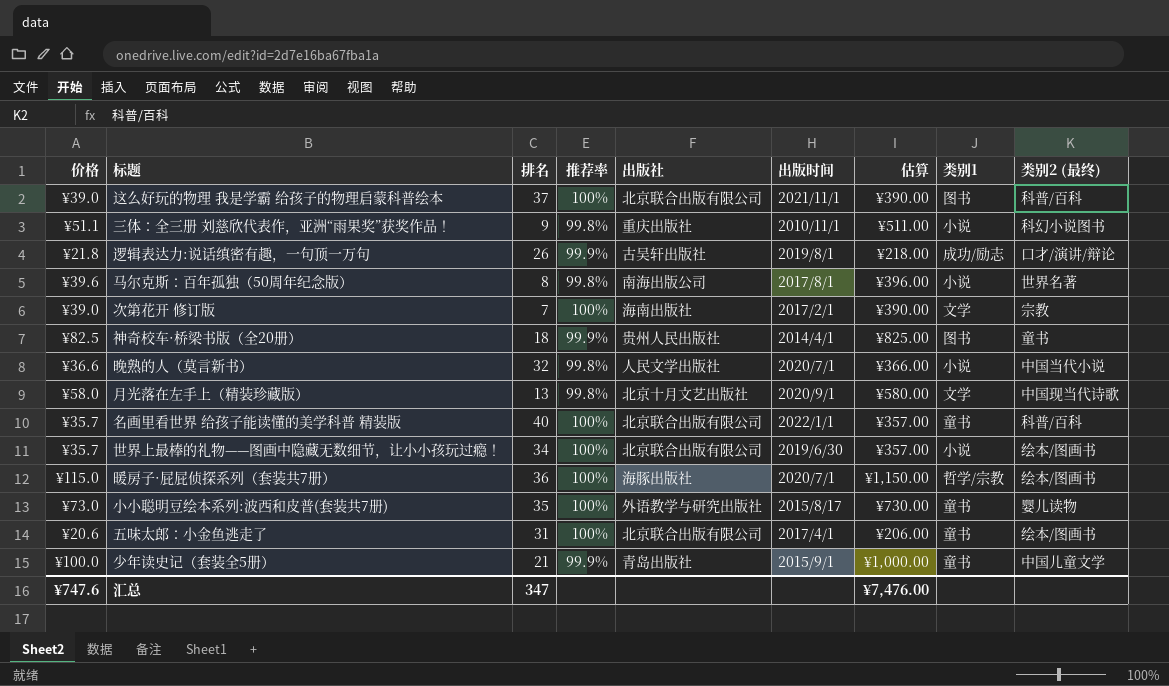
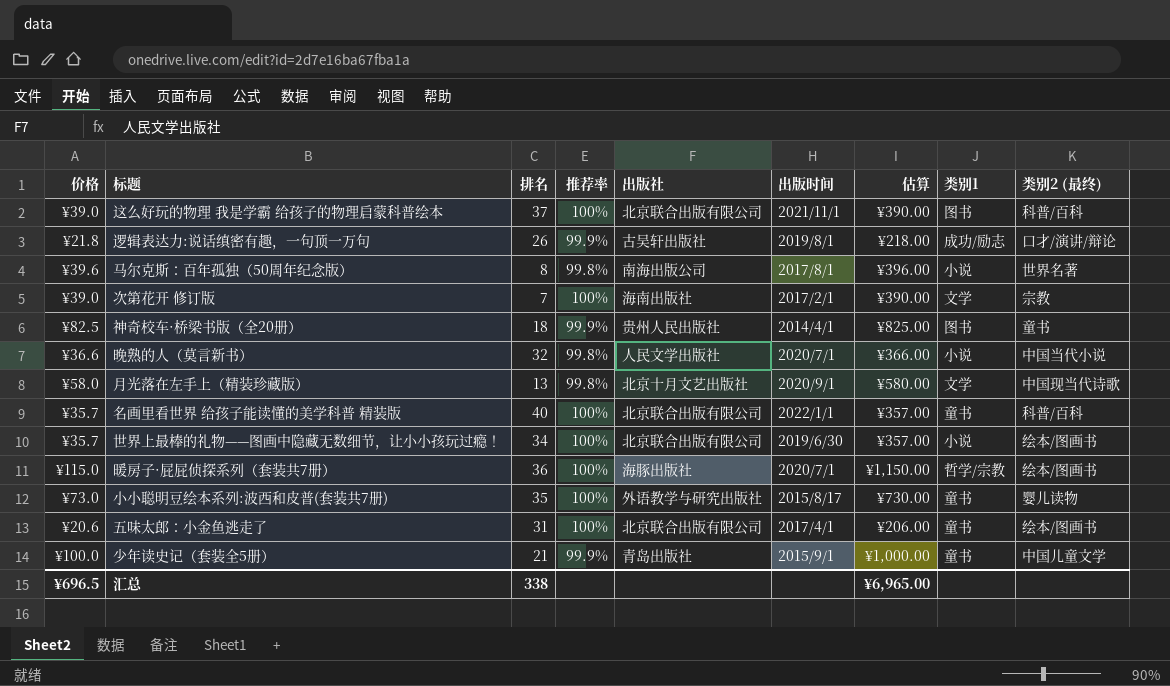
row 三体：全三册 刘慈欣代表作，亚洲“雨果奖”获奖作品！: ¥51.1 | 9 | 99.8% | 重庆出版社 | 2010/11/1 | ¥511.00 | 小说 | 科幻小说图书 -> none
汇总 | 价格: ¥747.6 -> ¥696.5
汇总 | 排名: 347 -> 338
汇总 | 估算: ¥7,476.00 -> ¥6,965.00

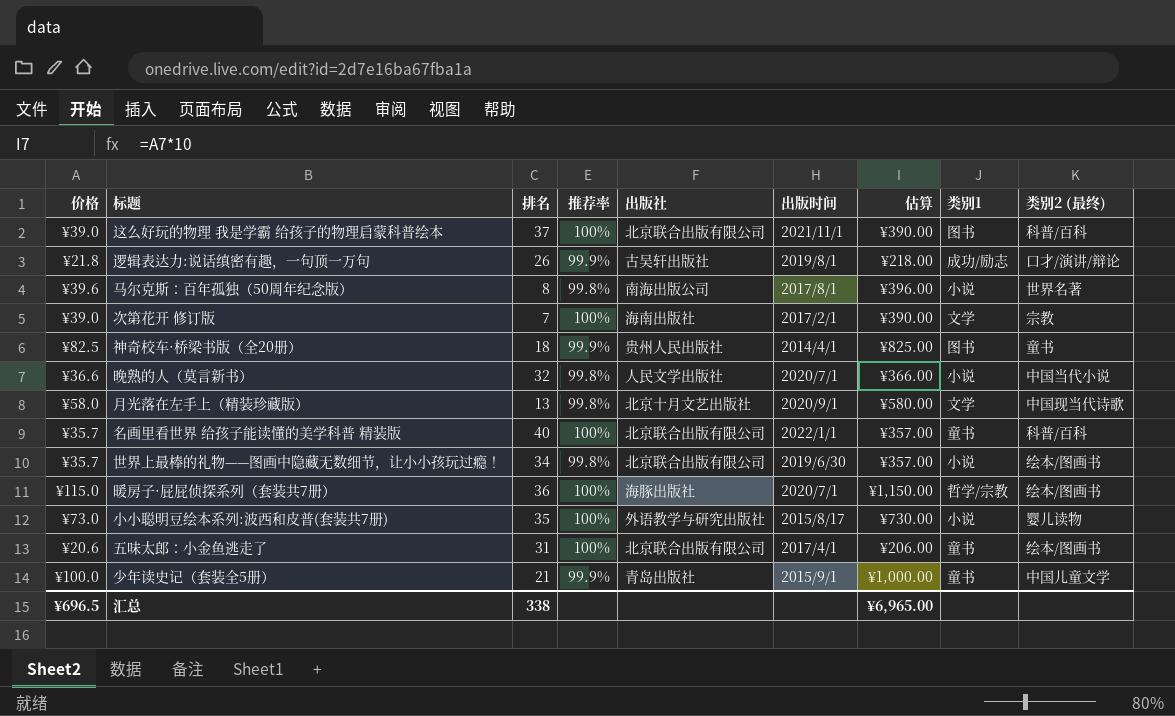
世界上最棒的礼物——图画中隐藏无数细节，让小小孩玩过瘾！ | 推荐率: 100% -> 99.8%
小小聪明豆绘本系列:波西和皮普(套装共7册) | 类别1: 童书 -> 小说

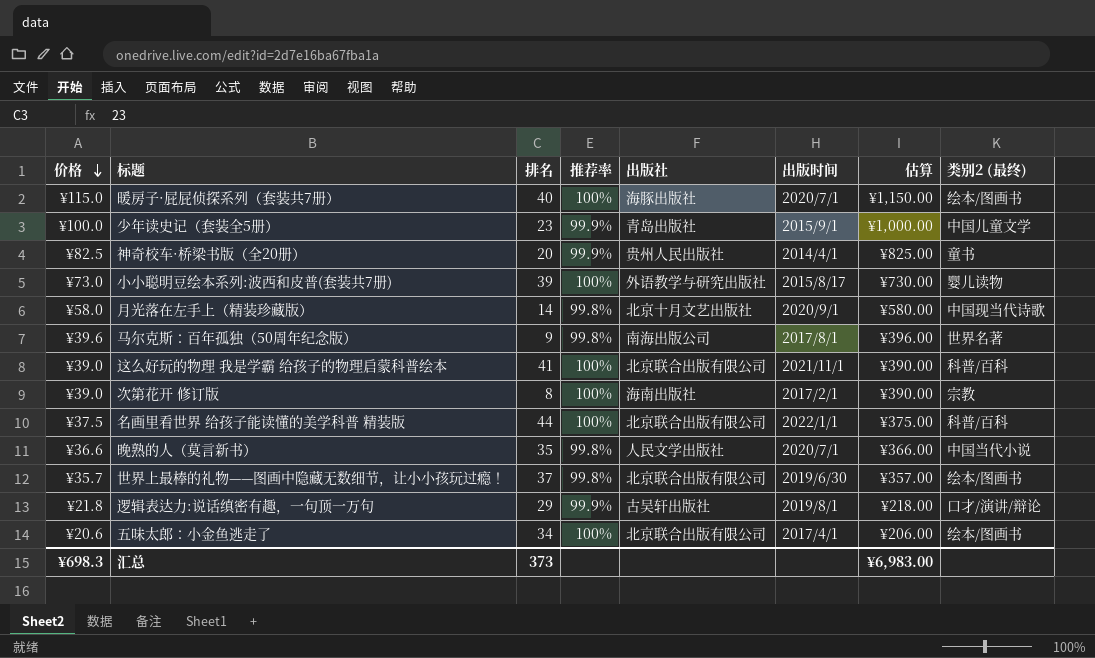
row order: none -> 价格 descending
column 类别1 | position: 8 -> none
暖房子·屁屁侦探系列（套装共7册） | 排名: 36 -> 40
少年读史记（套装全5册） | 排名: 21 -> 23
神奇校车·桥梁书版（全20册） | 排名: 18 -> 20
小小聪明豆绘本系列:波西和皮普(套装共7册) | 排名: 35 -> 39
月光落在左手上（精装珍藏版） | 排名: 13 -> 14
马尔克斯：百年孤独（50周年纪念版） | 排名: 8 -> 9
这么好玩的物理 我是学霸 给孩子的物理启蒙科普绘本 | 排名: 37 -> 41
次第花开 修订版 | 排名: 7 -> 8
名画里看世界 给孩子能读懂的美学科普 精装版 | 价格: ¥35.7 -> ¥37.5
名画里看世界 给孩子能读懂的美学科普 精装版 | 排名: 40 -> 44
名画里看世界 给孩子能读懂的美学科普 精装版 | 估算: ¥357.00 -> ¥375.00
晚熟的人（莫言新书） | 排名: 32 -> 35
世界上最棒的礼物——图画中隐藏无数细节，让小小孩玩过瘾！ | 排名: 34 -> 37
逻辑表达力:说话缜密有趣，一句顶一万句 | 排名: 26 -> 29
五味太郎：小金鱼逃走了 | 排名: 31 -> 34
汇总 | 价格: ¥696.5 -> ¥698.3
汇总 | 排名: 338 -> 373
汇总 | 估算: ¥6,965.00 -> ¥6,983.00

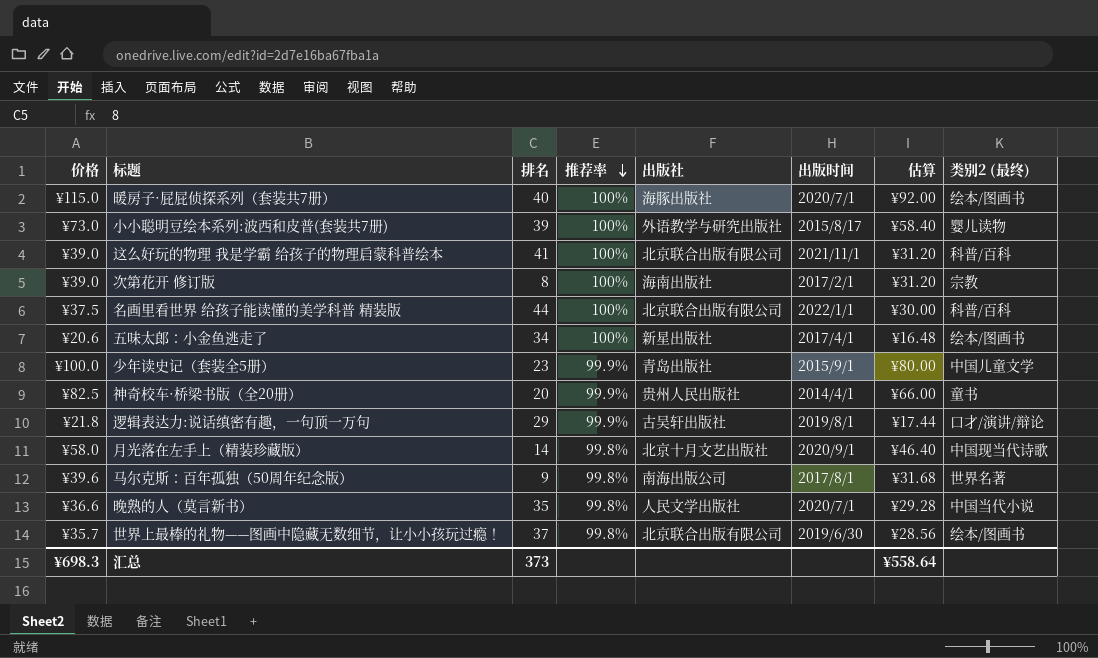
row order: 价格 descending -> 推荐率 descending
column 估算 | formula: [价格] * 10 -> [价格] * 0.8
五味太郎：小金鱼逃走了 | 出版社: 北京联合出版有限公司 -> 新星出版社
汇总 | 估算: ¥6,983.00 -> ¥558.64

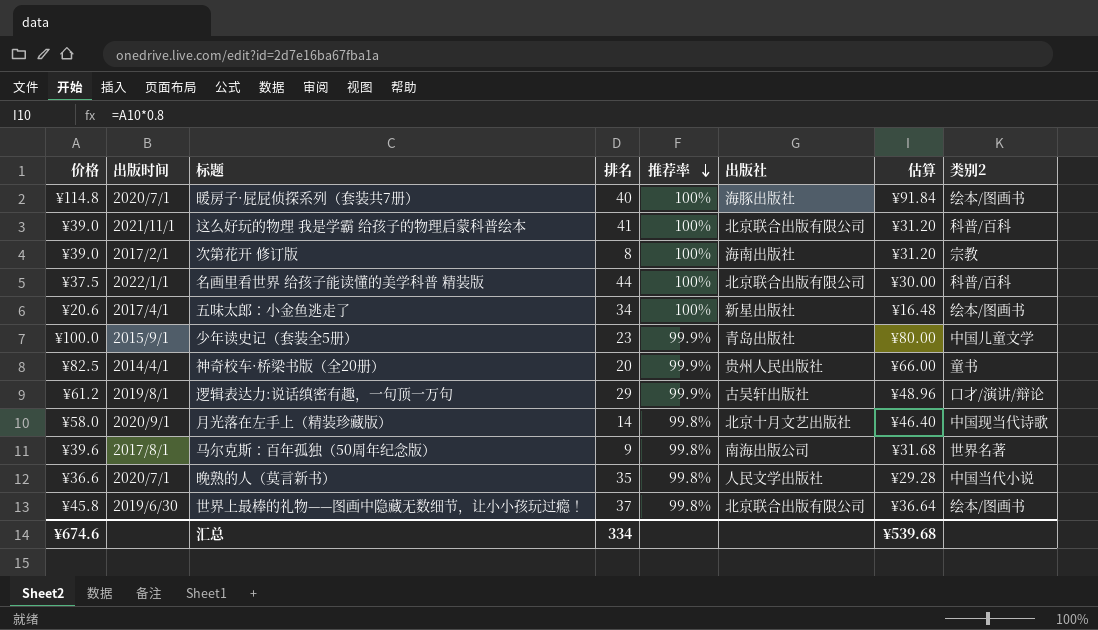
column 出版时间 | position: 6 -> 2
column name: 类别2 (最终) -> 类别2
row 小小聪明豆绘本系列:波西和皮普(套装共7册): ¥73.0 | 39 | 100% | 外语教学与研究出版社 | 2015/8/17 | ¥58.40 | 婴儿读物 -> none
暖房子·屁屁侦探系列（套装共7册） | 价格: ¥115.0 -> ¥114.8
暖房子·屁屁侦探系列（套装共7册） | 估算: ¥92.00 -> ¥91.84
逻辑表达力:说话缜密有趣，一句顶一万句 | 价格: ¥21.8 -> ¥61.2
逻辑表达力:说话缜密有趣，一句顶一万句 | 估算: ¥17.44 -> ¥48.96
世界上最棒的礼物——图画中隐藏无数细节，让小小孩玩过瘾！ | 价格: ¥35.7 -> ¥45.8
世界上最棒的礼物——图画中隐藏无数细节，让小小孩玩过瘾！ | 估算: ¥28.56 -> ¥36.64
汇总 | 价格: ¥698.3 -> ¥674.6
汇总 | 排名: 373 -> 334
汇总 | 估算: ¥558.64 -> ¥539.68

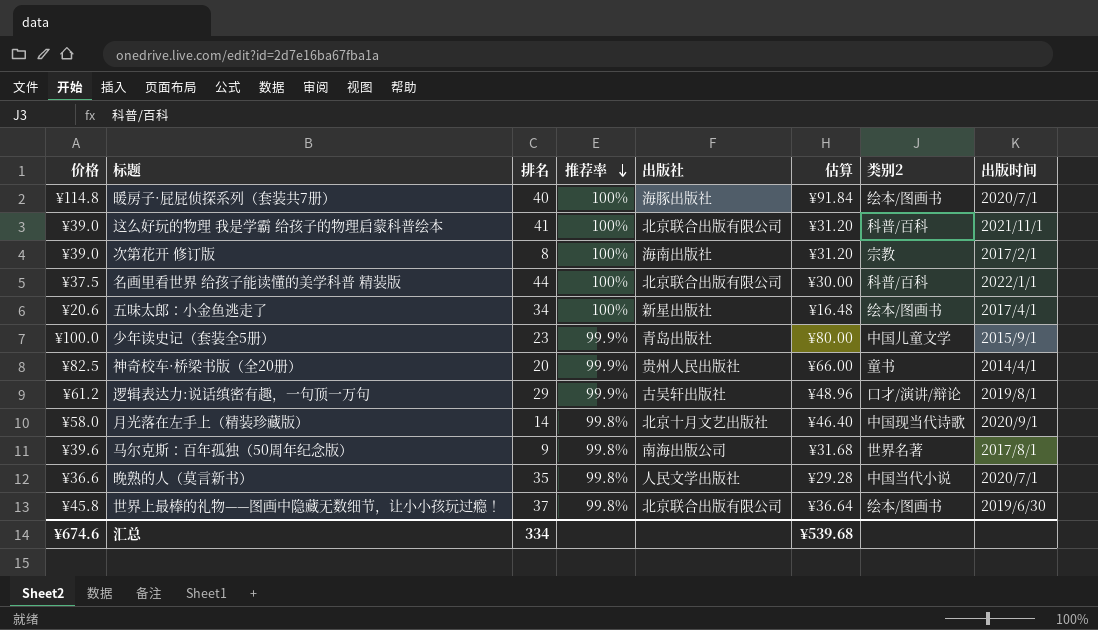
column 出版时间 | position: 2 -> 8

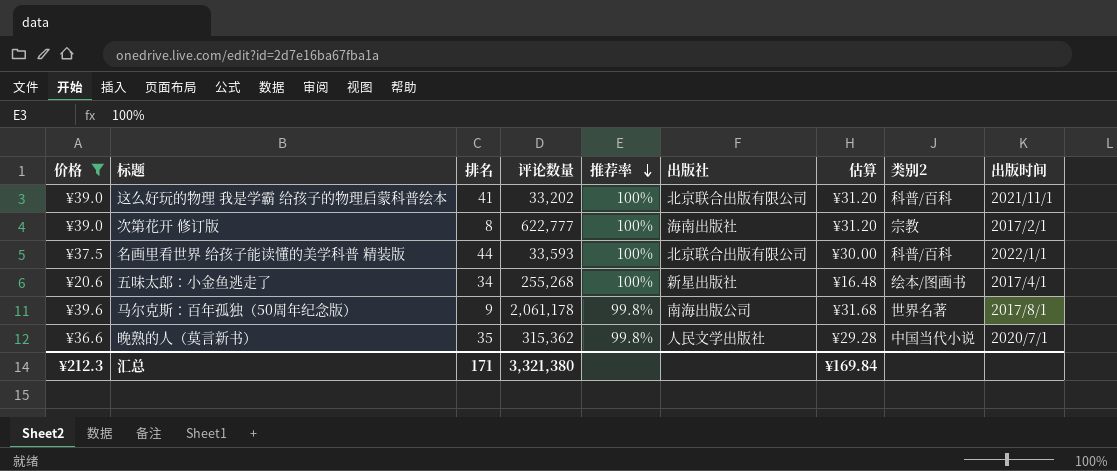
filter: none -> 价格 <= ¥39.6
column 评论数量 | position: none -> 4
汇总 | 价格: ¥674.6 -> ¥212.3
汇总 | 排名: 334 -> 171
汇总 | 估算: ¥539.68 -> ¥169.84

